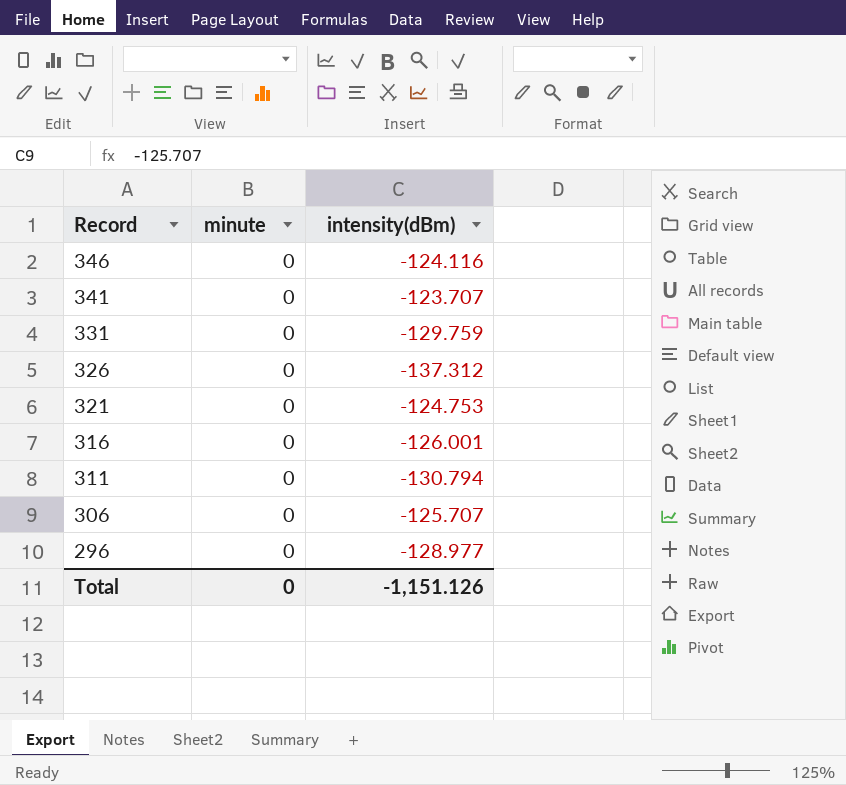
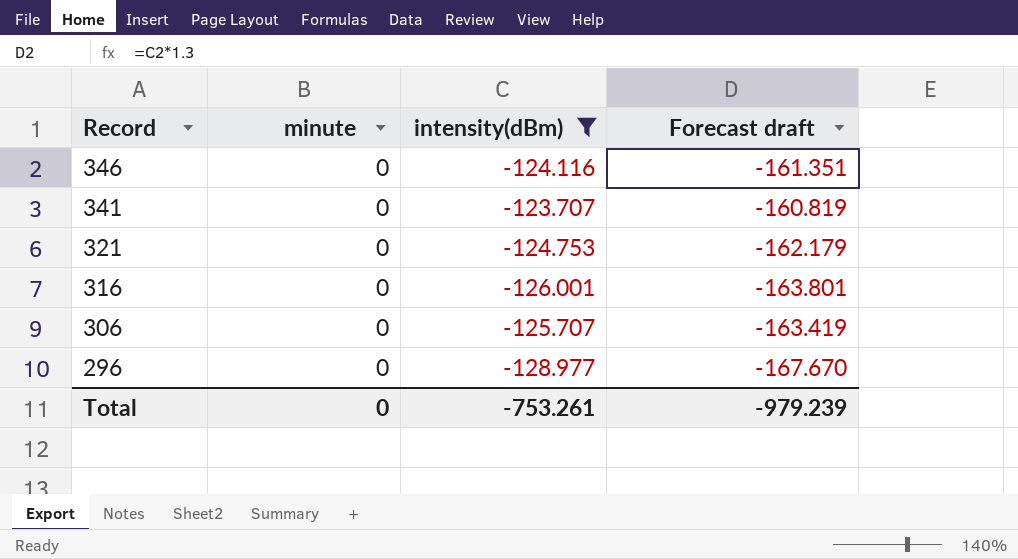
filter: none -> intensity(dBm) >= -128.977
column Forecast draft | formula: none -> [intensity(dBm)] * 1.3
Total | intensity(dBm): -1,151.126 -> -753.261

